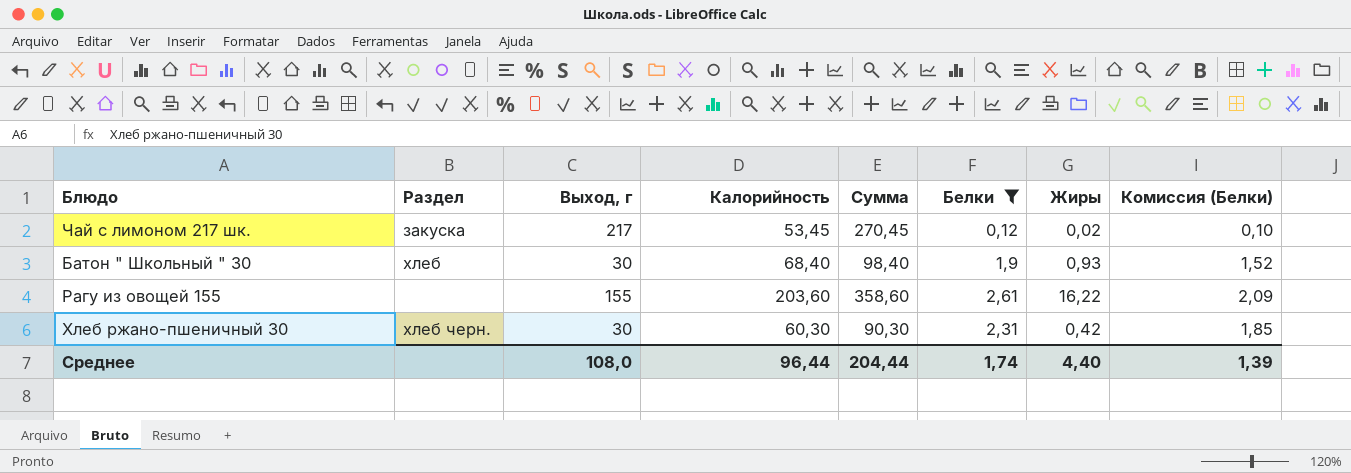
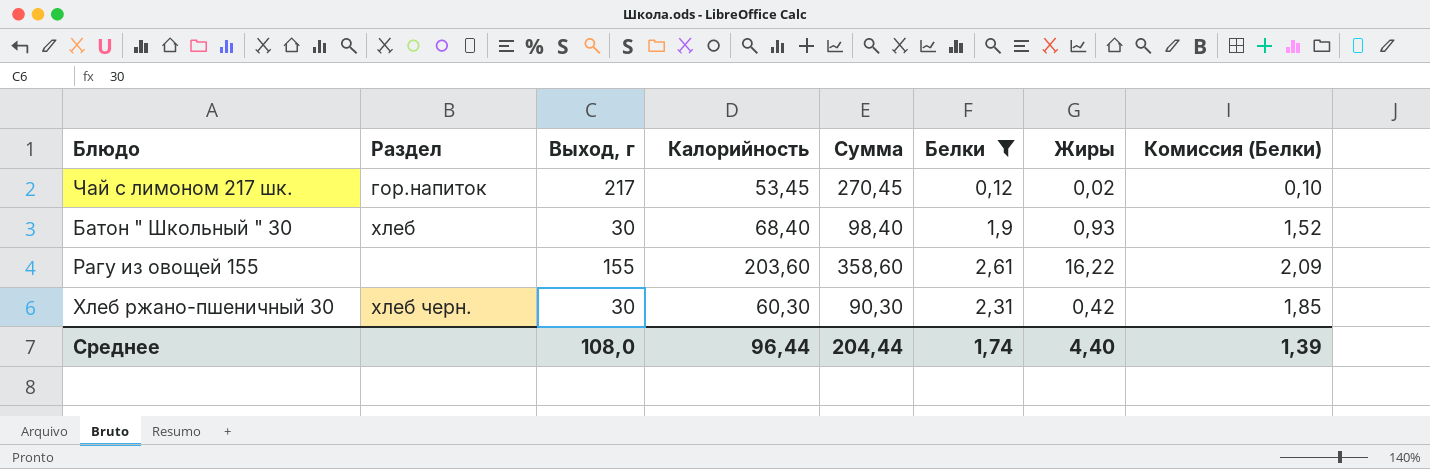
Чай с лимоном 217 шк. | Раздел: закуска -> гор.напиток

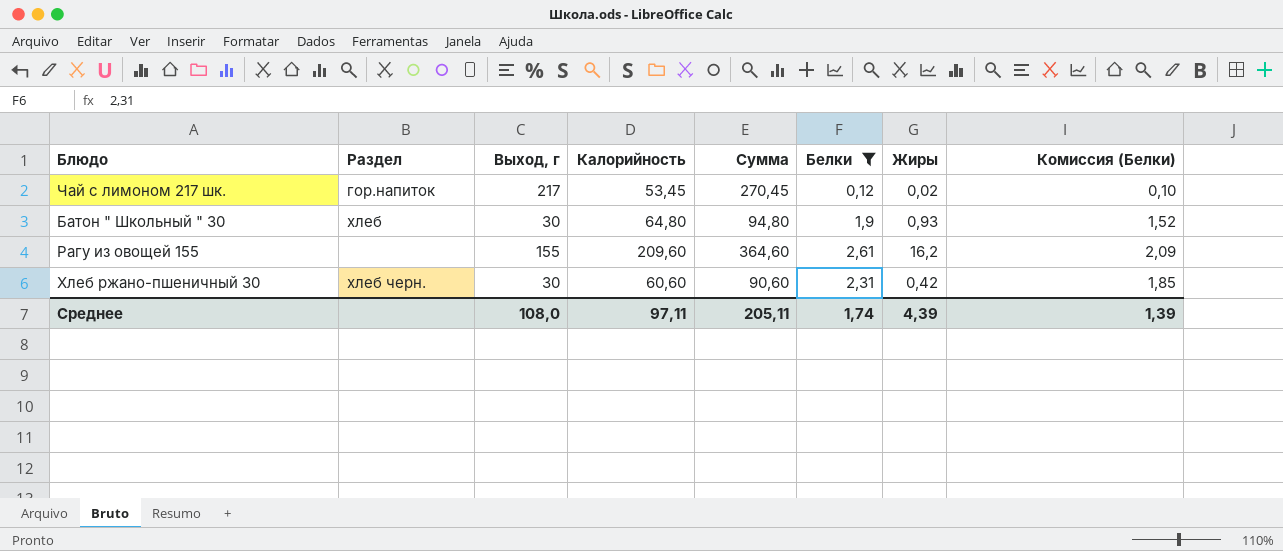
Батон " Школьный " 30 | Калорийность: 68,40 -> 64,80
Батон " Школьный " 30 | Сумма: 98,40 -> 94,80
Рагу из овощей 155 | Калорийность: 203,60 -> 209,60
Рагу из овощей 155 | Сумма: 358,60 -> 364,60
Рагу из овощей 155 | Жиры: 16,22 -> 16,2
Хлеб ржано-пшеничный 30 | Калорийность: 60,30 -> 60,60
Хлеб ржано-пшеничный 30 | Сумма: 90,30 -> 90,60
Среднее | Калорийность: 96,44 -> 97,11
Среднее | Сумма: 204,44 -> 205,11
Среднее | Жиры: 4,40 -> 4,39

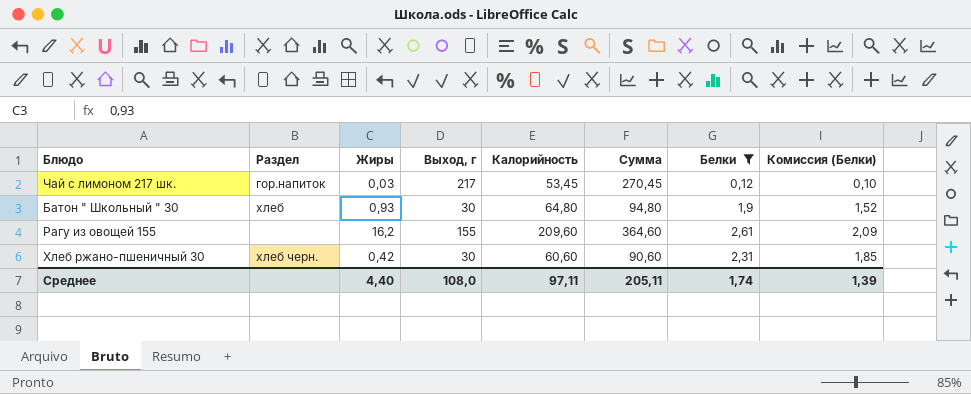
column Жиры | position: 7 -> 3
Чай с лимоном 217 шк. | Жиры: 0,02 -> 0,03
Среднее | Жиры: 4,39 -> 4,40

